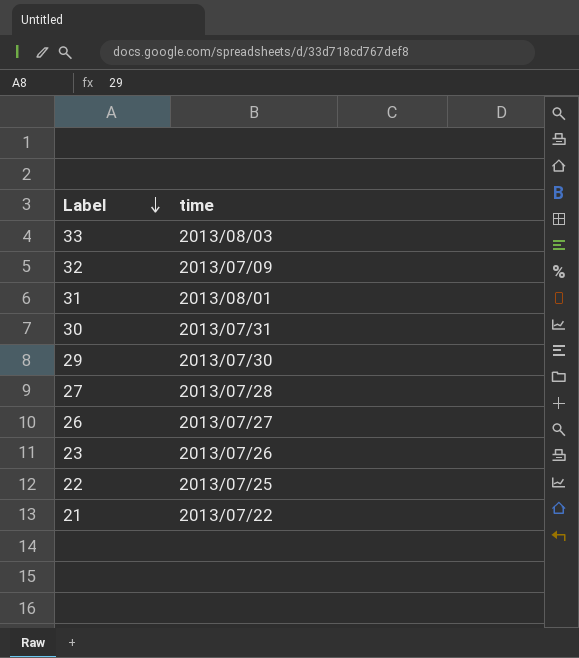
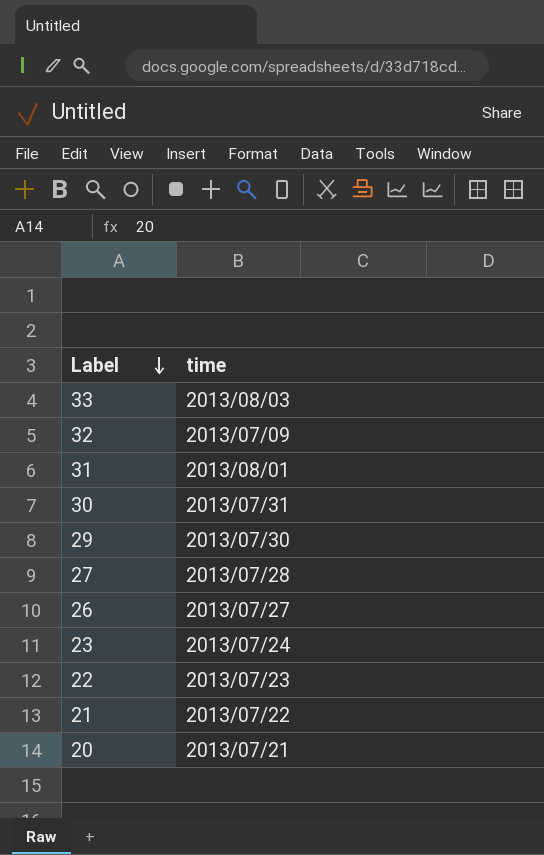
23 | time: 2013/07/26 -> 2013/07/24
22 | time: 2013/07/25 -> 2013/07/23
row 20: none -> 2013/07/21

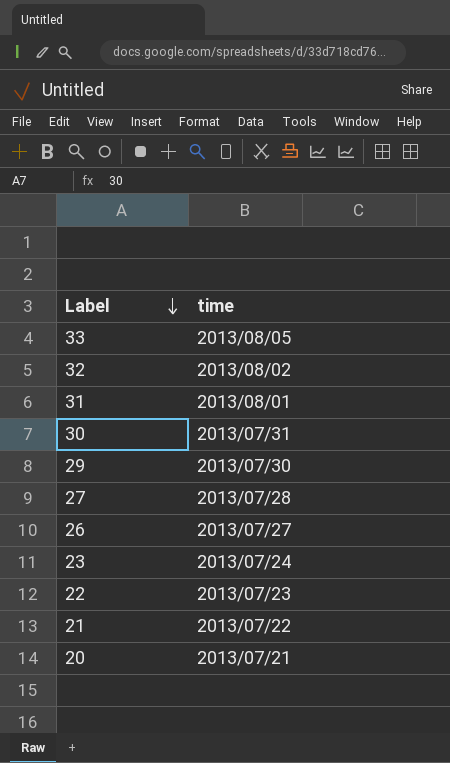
33 | time: 2013/08/03 -> 2013/08/05
32 | time: 2013/07/09 -> 2013/08/02

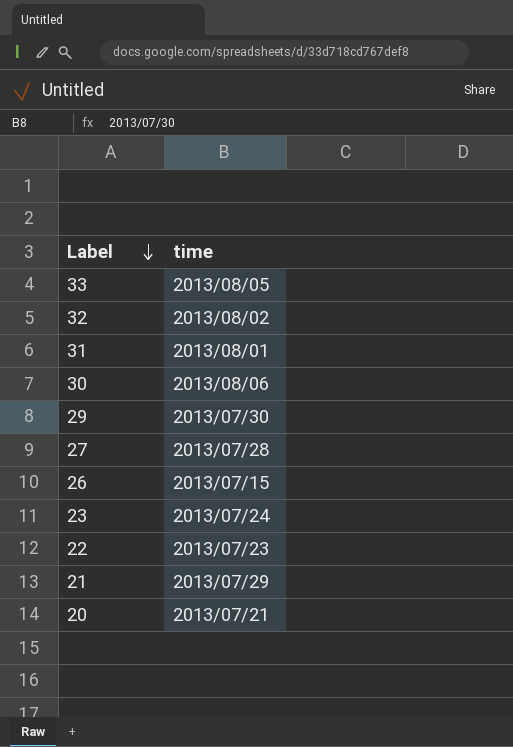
30 | time: 2013/07/31 -> 2013/08/06
26 | time: 2013/07/27 -> 2013/07/15
21 | time: 2013/07/22 -> 2013/07/29

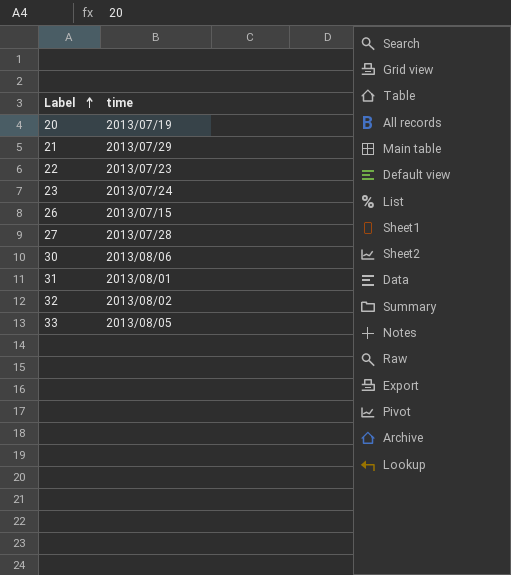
row order: Label descending -> Label ascending
row 29: 2013/07/30 -> none
20 | time: 2013/07/21 -> 2013/07/19

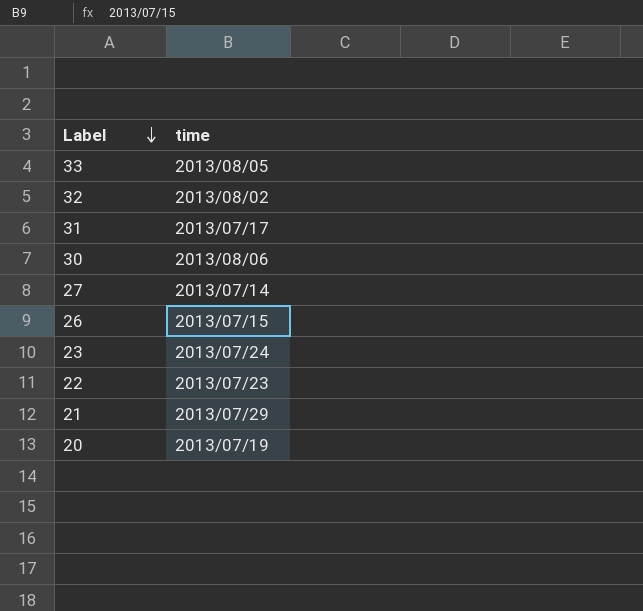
row order: Label ascending -> Label descending
31 | time: 2013/08/01 -> 2013/07/17
27 | time: 2013/07/28 -> 2013/07/14

